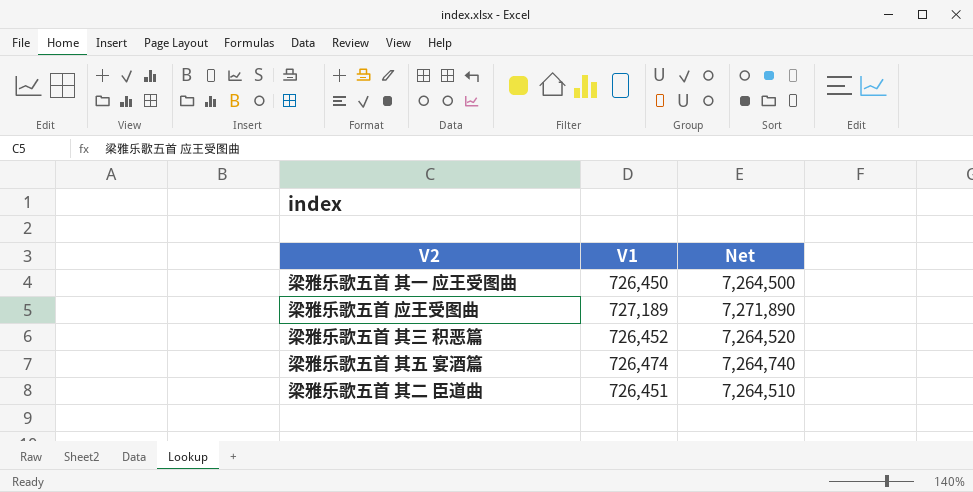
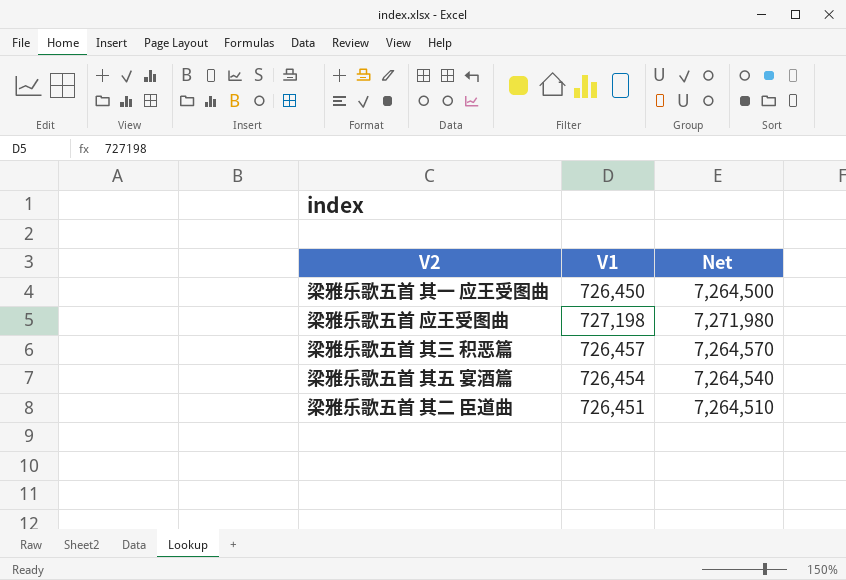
梁雅乐歌五首 应王受图曲 | V1: 727,189 -> 727,198
梁雅乐歌五首 应王受图曲 | Net: 7,271,890 -> 7,271,980
梁雅乐歌五首 其三 积恶篇 | V1: 726,452 -> 726,457
梁雅乐歌五首 其三 积恶篇 | Net: 7,264,520 -> 7,264,570
梁雅乐歌五首 其五 宴酒篇 | V1: 726,474 -> 726,454
梁雅乐歌五首 其五 宴酒篇 | Net: 7,264,740 -> 7,264,540

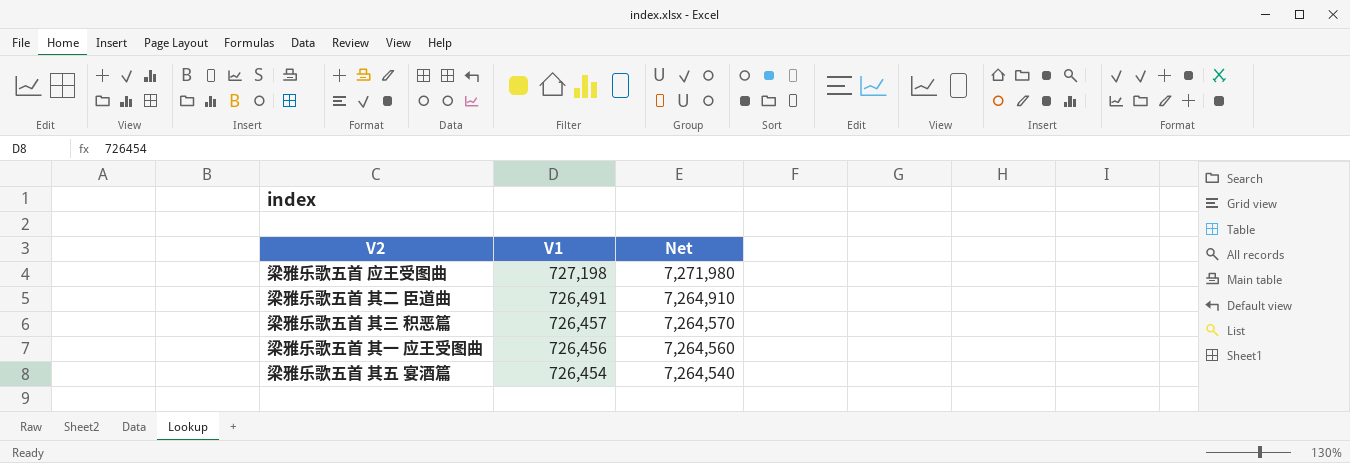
row order: none -> V1 descending
梁雅乐歌五首 其二 臣道曲 | V1: 726,451 -> 726,491
梁雅乐歌五首 其二 臣道曲 | Net: 7,264,510 -> 7,264,910
梁雅乐歌五首 其一 应王受图曲 | V1: 726,450 -> 726,456
梁雅乐歌五首 其一 应王受图曲 | Net: 7,264,500 -> 7,264,560

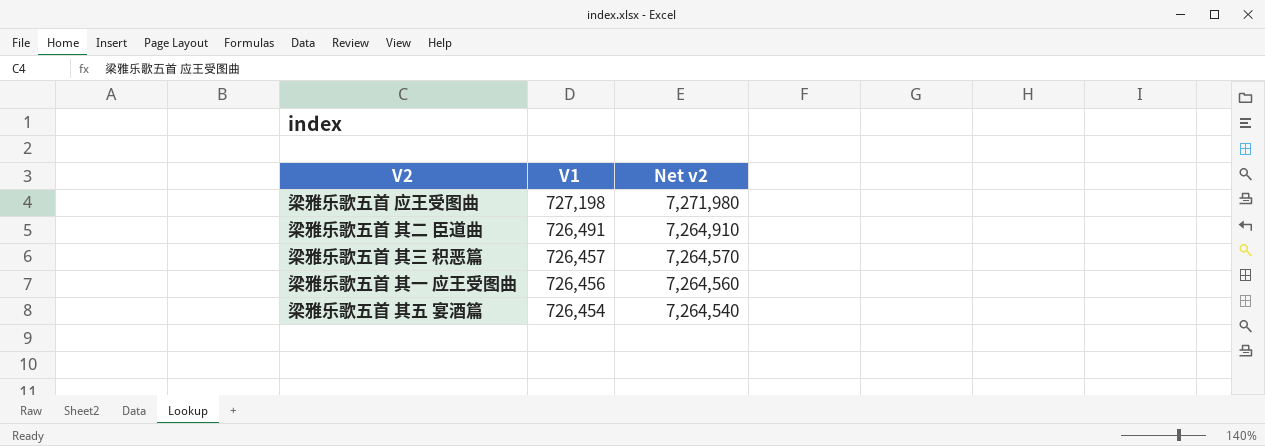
column name: Net -> Net v2

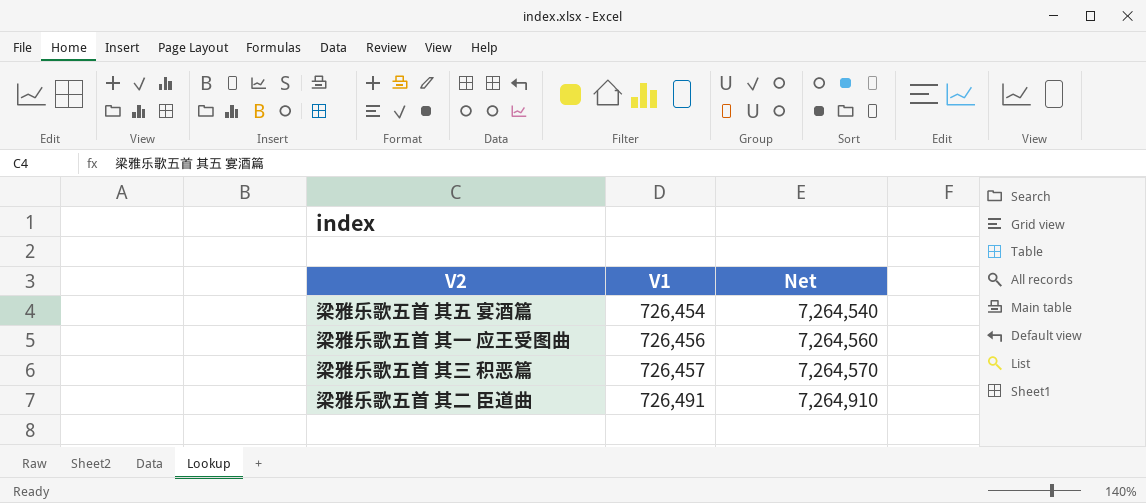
row order: V1 descending -> V1 ascending
column name: Net v2 -> Net
row 梁雅乐歌五首 应王受图曲: 727,198 | 7,271,980 -> none

